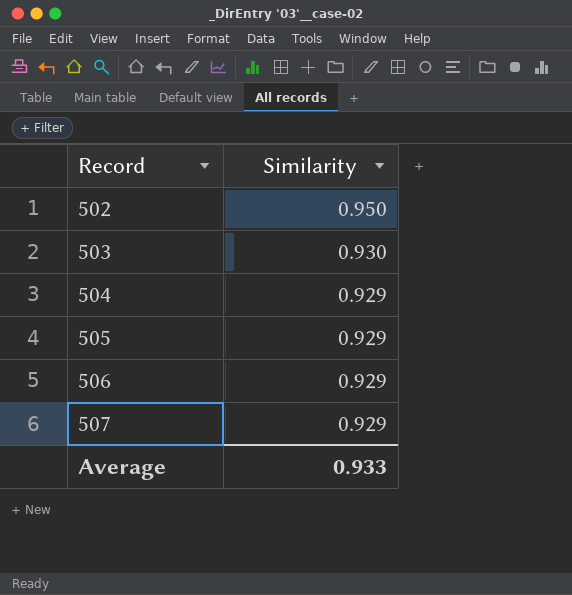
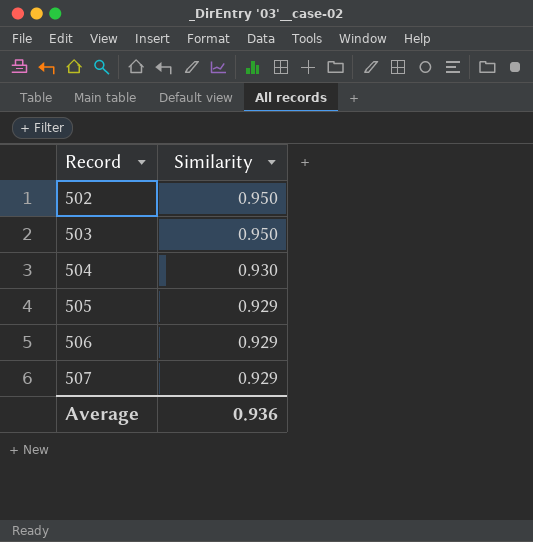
503 | Similarity: 0.930 -> 0.950
504 | Similarity: 0.929 -> 0.930
Average | Similarity: 0.933 -> 0.936

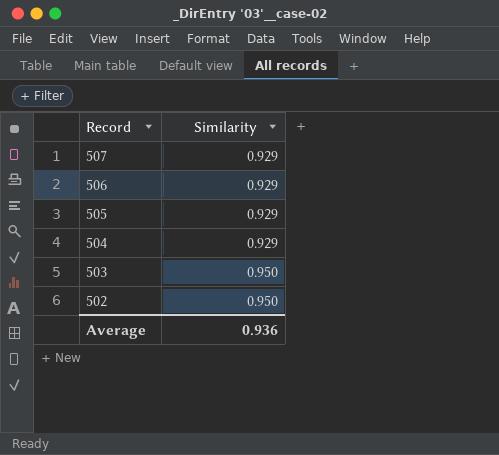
row order: Record ascending -> Record descending
504 | Similarity: 0.930 -> 0.929

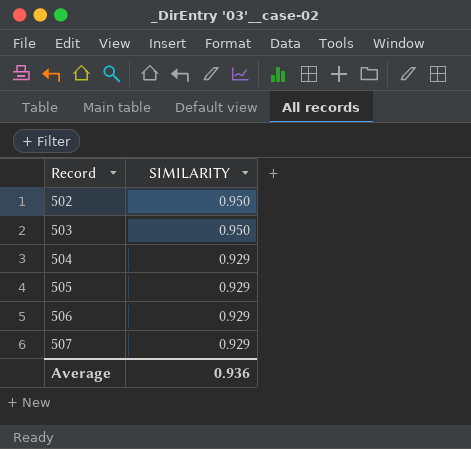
row order: Record descending -> Record ascending
column name: Similarity -> SIMILARITY

